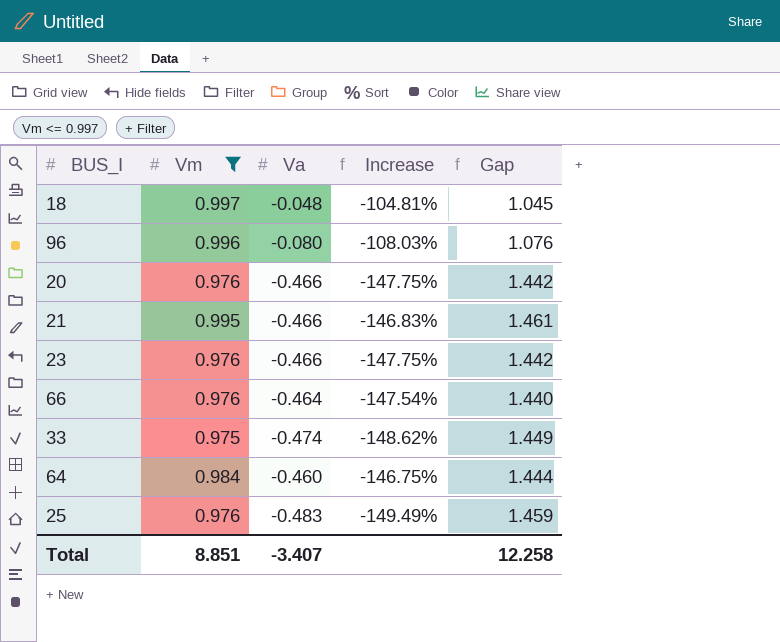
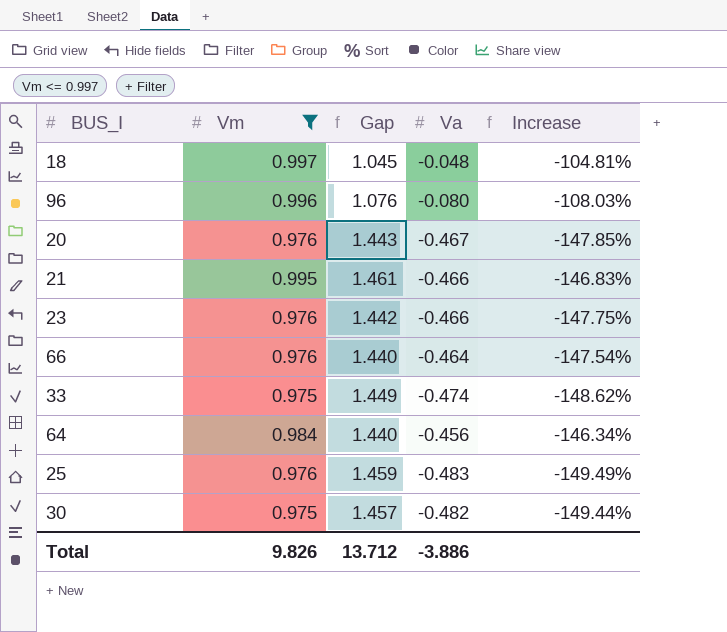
column Gap | position: 5 -> 3
20 | Gap: 1.442 -> 1.443
20 | Va: -0.466 -> -0.467
20 | Increase: -147.75% -> -147.85%
64 | Gap: 1.444 -> 1.440
64 | Va: -0.460 -> -0.456
64 | Increase: -146.75% -> -146.34%
row 30: none -> 0.975 | 1.457 | -0.482 | -149.44%
Total | Vm: 8.851 -> 9.826
Total | Gap: 12.258 -> 13.712
Total | Va: -3.407 -> -3.886

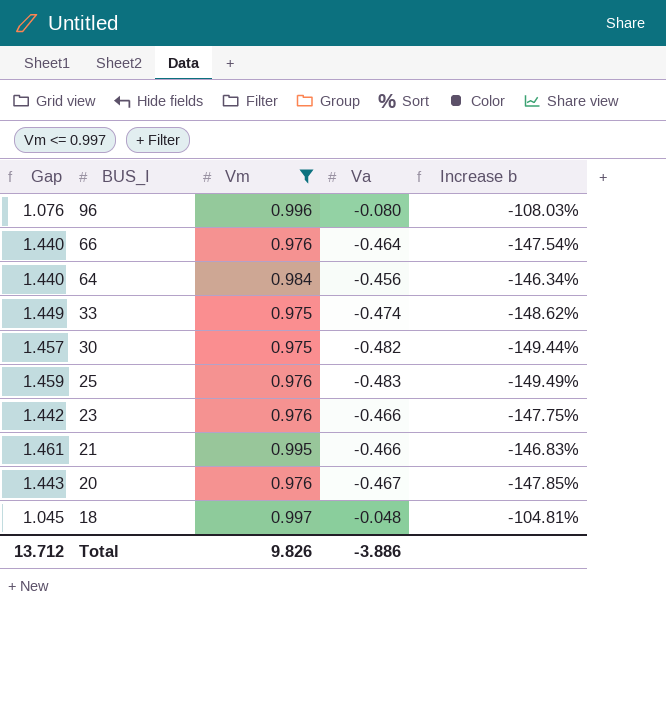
row order: none -> BUS_I descending
column Gap | position: 3 -> 1
column name: Increase -> Increase b

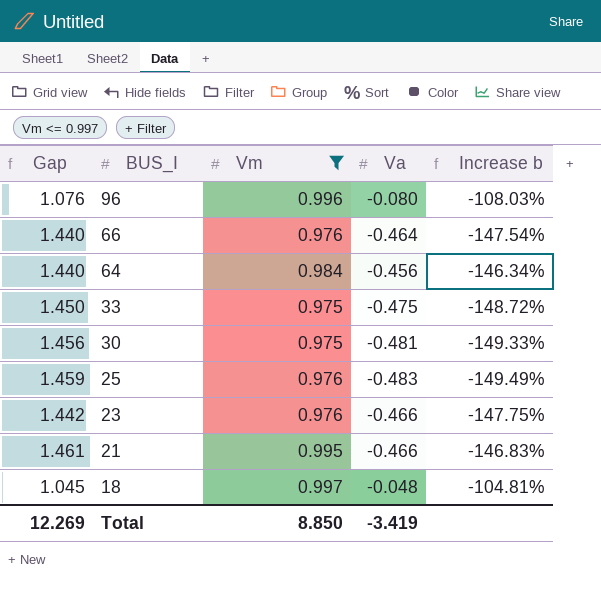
row 20: 1.443 | 0.976 | -0.467 | -147.85% -> none
33 | Gap: 1.449 -> 1.450
33 | Va: -0.474 -> -0.475
33 | Increase b: -148.62% -> -148.72%
30 | Gap: 1.457 -> 1.456
30 | Va: -0.482 -> -0.481
30 | Increase b: -149.44% -> -149.33%
Total | Gap: 13.712 -> 12.269
Total | Vm: 9.826 -> 8.850
Total | Va: -3.886 -> -3.419

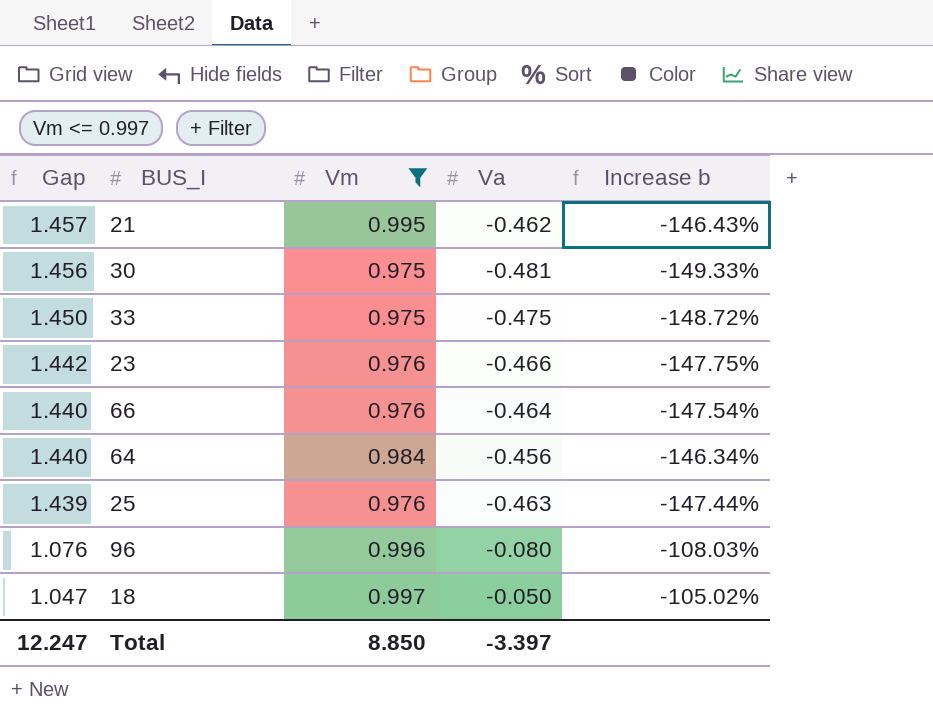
row order: BUS_I descending -> Gap descending
21 | Gap: 1.461 -> 1.457
21 | Va: -0.466 -> -0.462
21 | Increase b: -146.83% -> -146.43%
25 | Gap: 1.459 -> 1.439
25 | Va: -0.483 -> -0.463
25 | Increase b: -149.49% -> -147.44%
18 | Gap: 1.045 -> 1.047
18 | Va: -0.048 -> -0.050
18 | Increase b: -104.81% -> -105.02%
Total | Gap: 12.269 -> 12.247
Total | Va: -3.419 -> -3.397

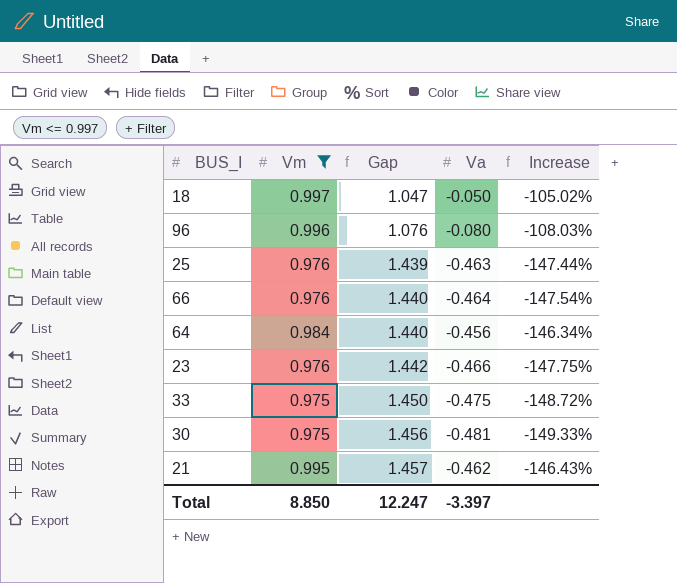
row order: Gap descending -> Gap ascending
column Gap | position: 1 -> 3
column name: Increase b -> Increase

